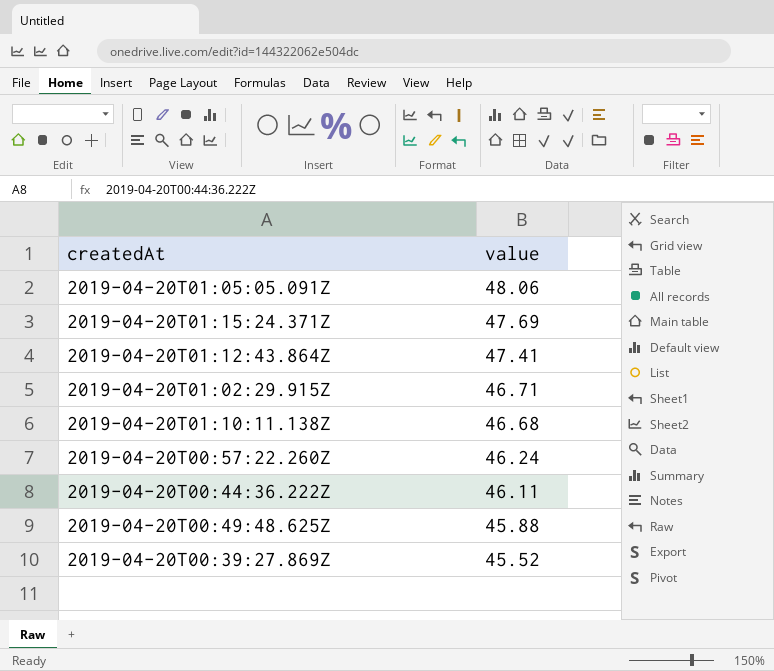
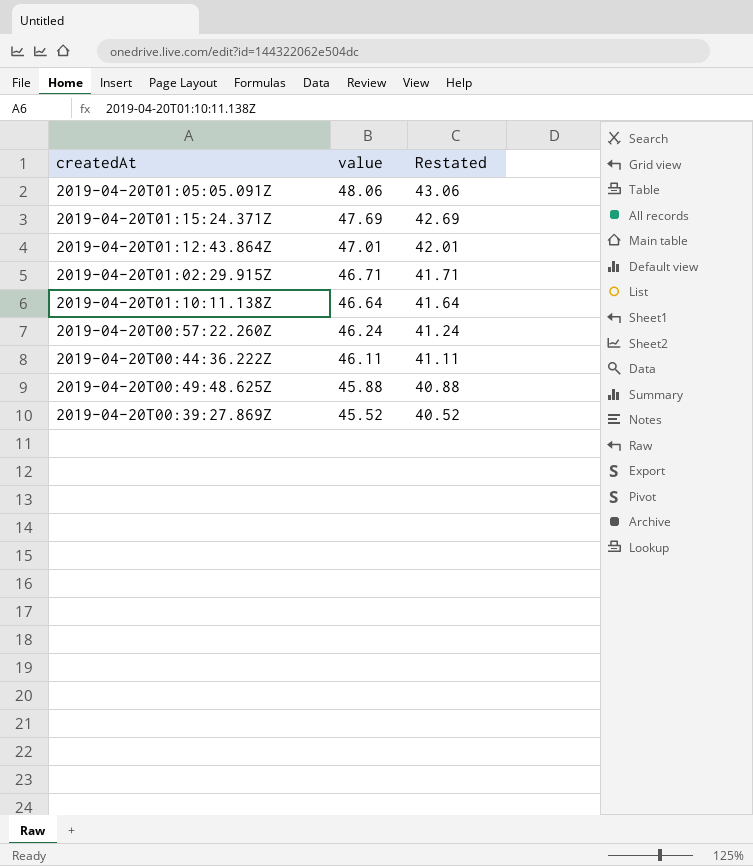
column Restated | formula: none -> [value] - 5
2019-04-20T01:12:43.864Z | value: 47.41 -> 47.01
2019-04-20T01:10:11.138Z | value: 46.68 -> 46.64

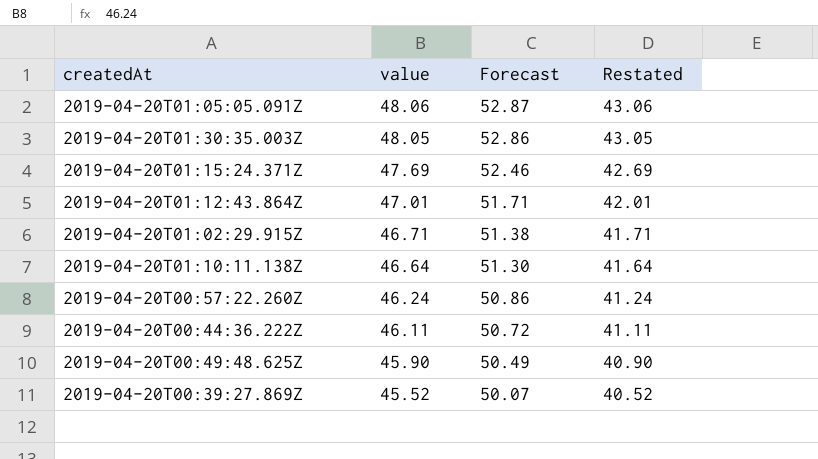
column Forecast | formula: none -> [value] * 1.1
row 2019-04-20T01:30:35.003Z: none -> 48.05 | 52.86 | 43.05
2019-04-20T00:49:48.625Z | value: 45.88 -> 45.90
2019-04-20T00:49:48.625Z | Restated: 40.88 -> 40.90

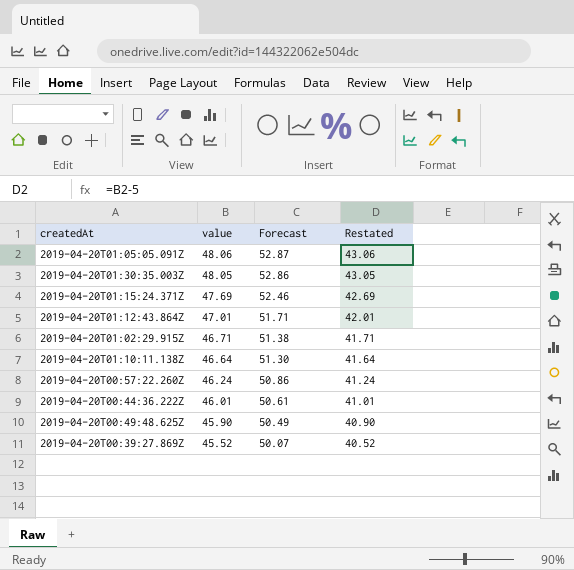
2019-04-20T00:44:36.222Z | value: 46.11 -> 46.01
2019-04-20T00:44:36.222Z | Forecast: 50.72 -> 50.61
2019-04-20T00:44:36.222Z | Restated: 41.11 -> 41.01

